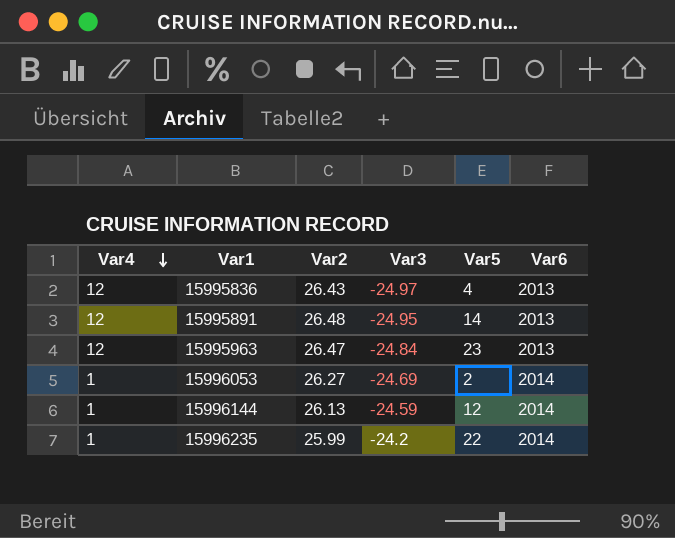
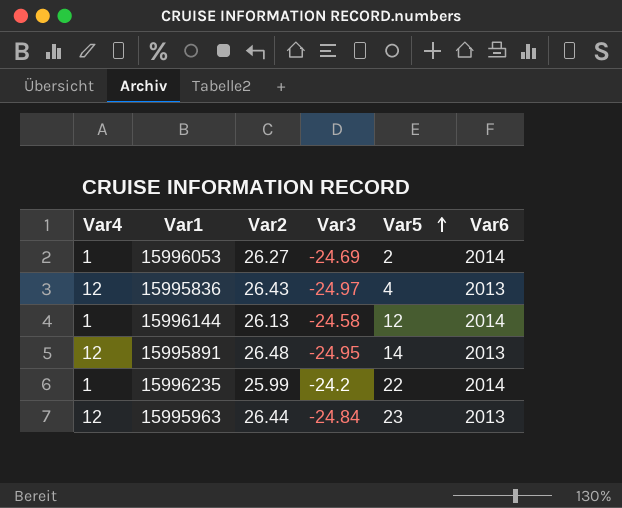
row order: Var4 descending -> Var5 ascending
15996144 | Var3: -24.59 -> -24.58
15995963 | Var2: 26.47 -> 26.44

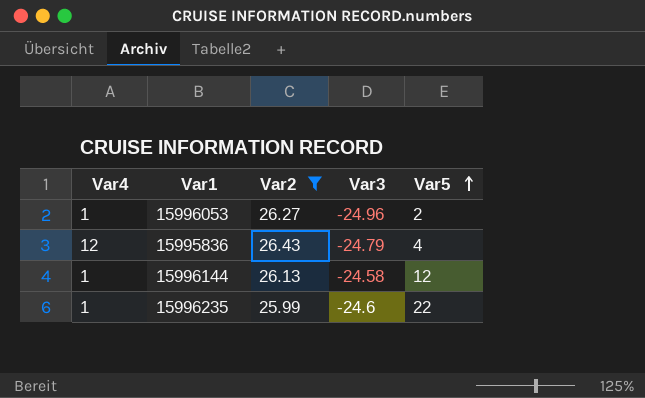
filter: none -> Var2 <= 26.43
column Var6 | position: 6 -> none
15996053 | Var3: -24.69 -> -24.96
15995836 | Var3: -24.97 -> -24.79
15996235 | Var3: -24.2 -> -24.6

